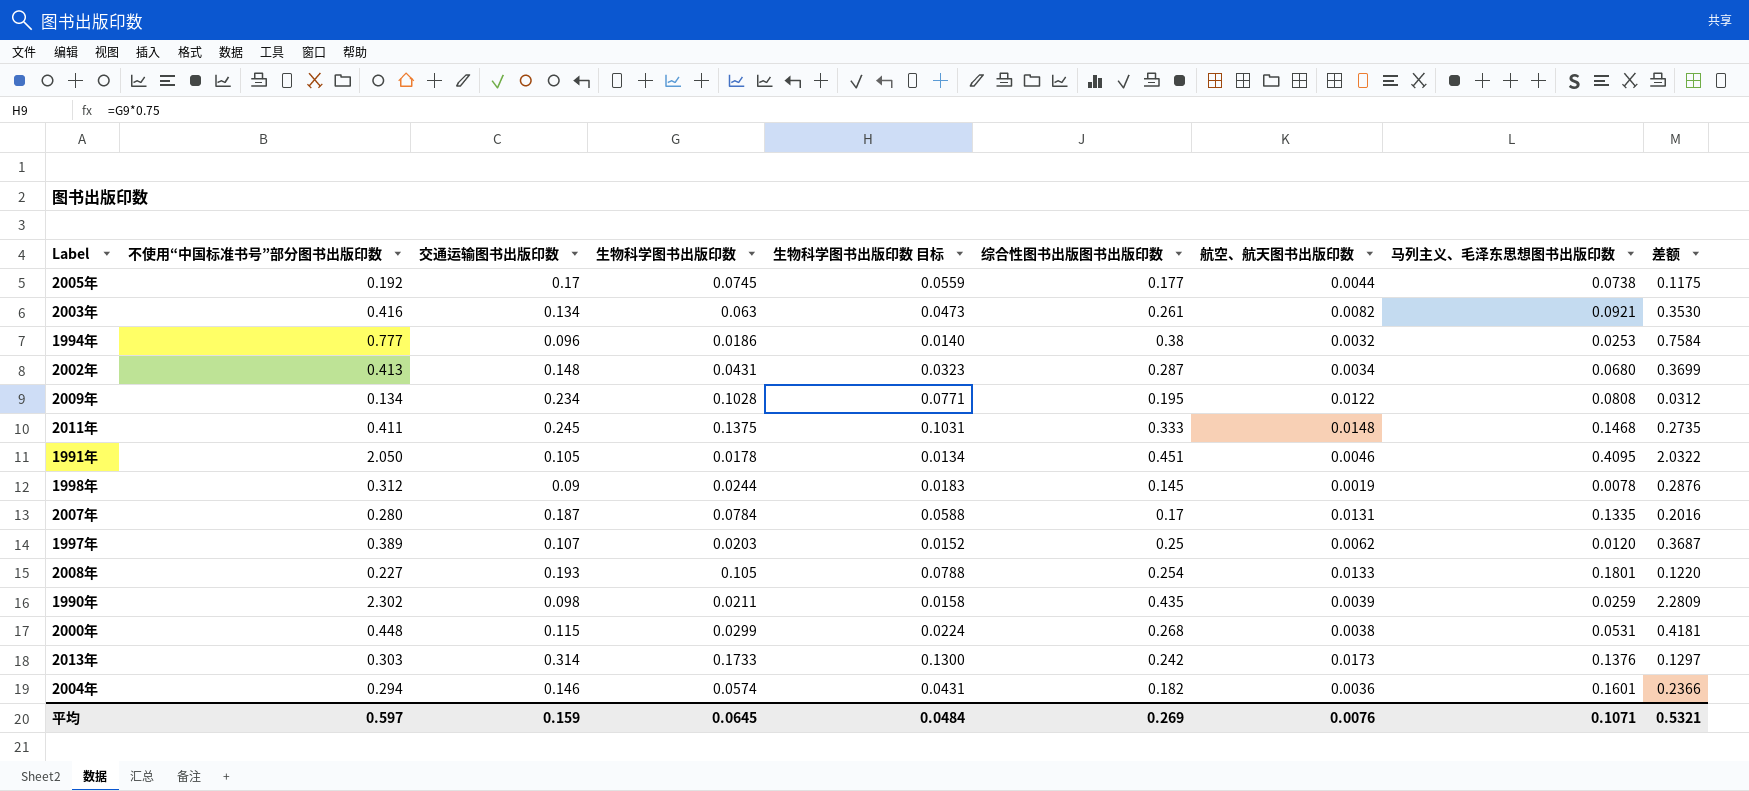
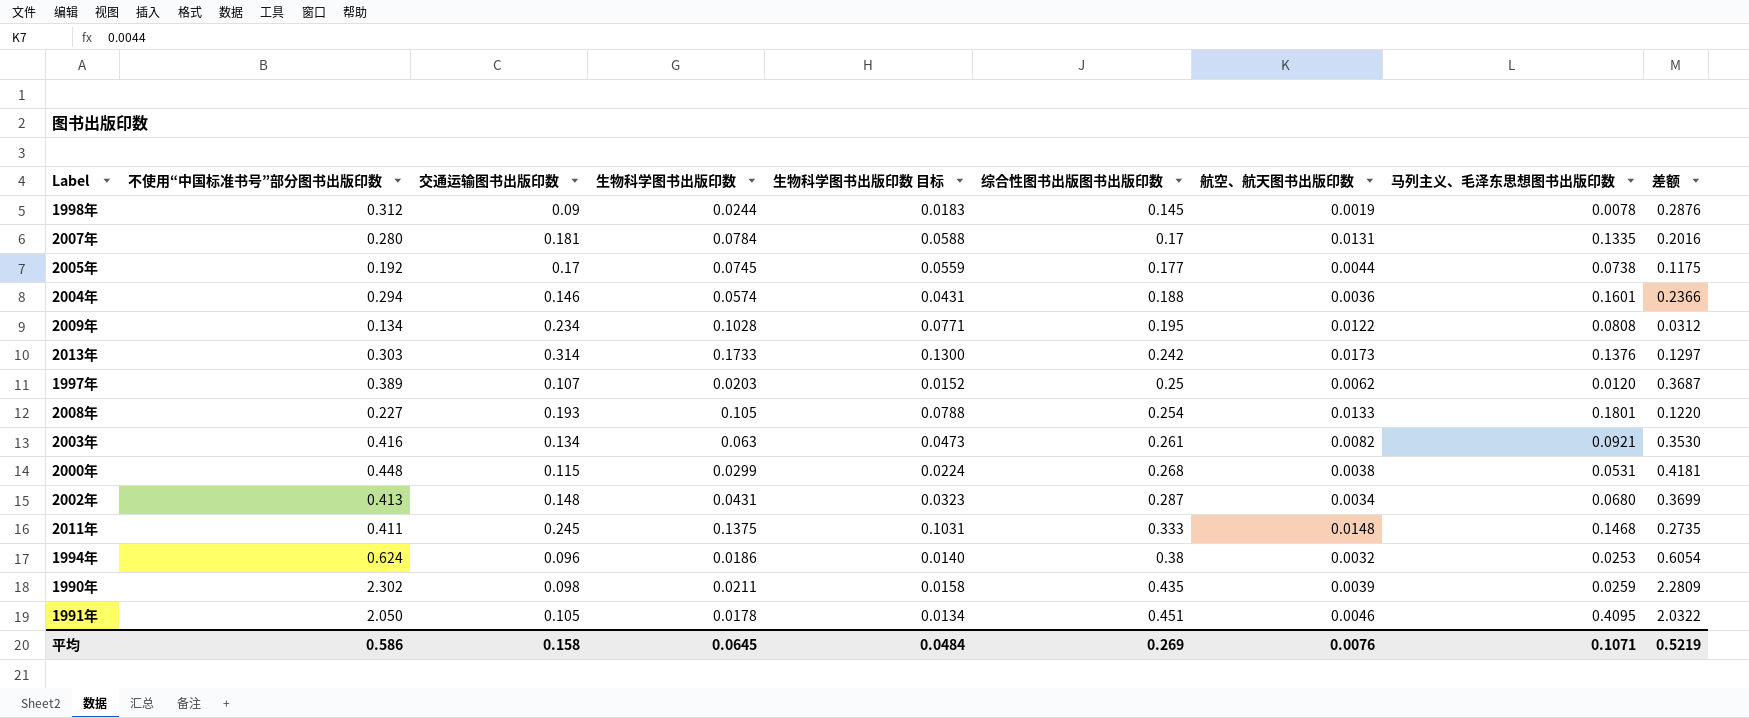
row order: none -> 综合性图书出版图书出版印数 ascending
2007年 | 交通运输图书出版印数: 0.187 -> 0.181
2004年 | 综合性图书出版图书出版印数: 0.182 -> 0.188
1994年 | 不使用“中国标准书号”部分图书出版印数: 0.777 -> 0.624
1994年 | 差额: 0.7584 -> 0.6054
平均 | 不使用“中国标准书号”部分图书出版印数: 0.597 -> 0.586
平均 | 交通运输图书出版印数: 0.159 -> 0.158
平均 | 差额: 0.5321 -> 0.5219

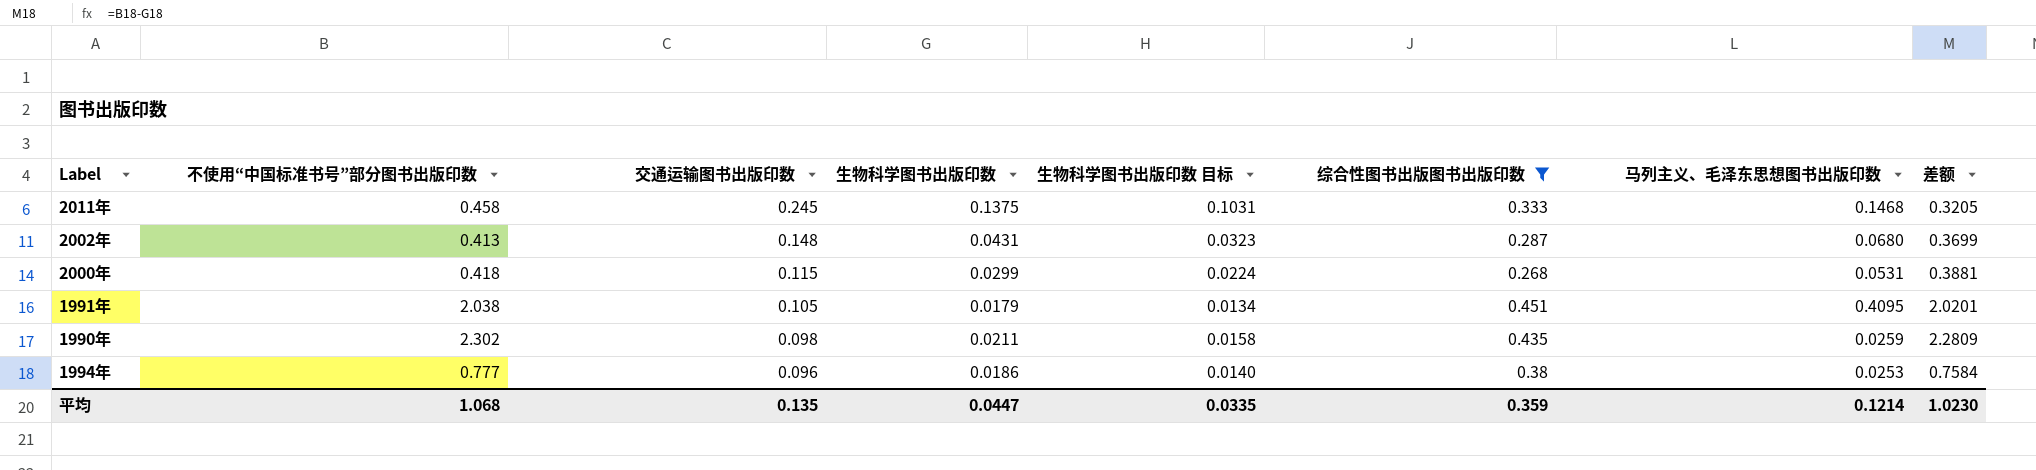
filter: none -> 综合性图书出版图书出版印数 >= 0.268
row order: 综合性图书出版图书出版印数 ascending -> 交通运输图书出版印数 descending
column 航空、航天图书出版印数 | position: 7 -> none
2011年 | 不使用“中国标准书号”部分图书出版印数: 0.411 -> 0.458
2011年 | 差额: 0.2735 -> 0.3205
2000年 | 不使用“中国标准书号”部分图书出版印数: 0.448 -> 0.418
2000年 | 差额: 0.4181 -> 0.3881
1991年 | 不使用“中国标准书号”部分图书出版印数: 2.050 -> 2.038
1991年 | 生物科学图书出版印数: 0.0178 -> 0.0179
1991年 | 差额: 2.0322 -> 2.0201
1994年 | 不使用“中国标准书号”部分图书出版印数: 0.624 -> 0.777
1994年 | 差额: 0.6054 -> 0.7584
平均 | 不使用“中国标准书号”部分图书出版印数: 0.586 -> 1.068
平均 | 交通运输图书出版印数: 0.158 -> 0.135
平均 | 生物科学图书出版印数: 0.0645 -> 0.0447
平均 | 生物科学图书出版印数 目标: 0.0484 -> 0.0335
平均 | 综合性图书出版图书出版印数: 0.269 -> 0.359
平均 | 马列主义、毛泽东思想图书出版印数: 0.1071 -> 0.1214
平均 | 差额: 0.5219 -> 1.0230

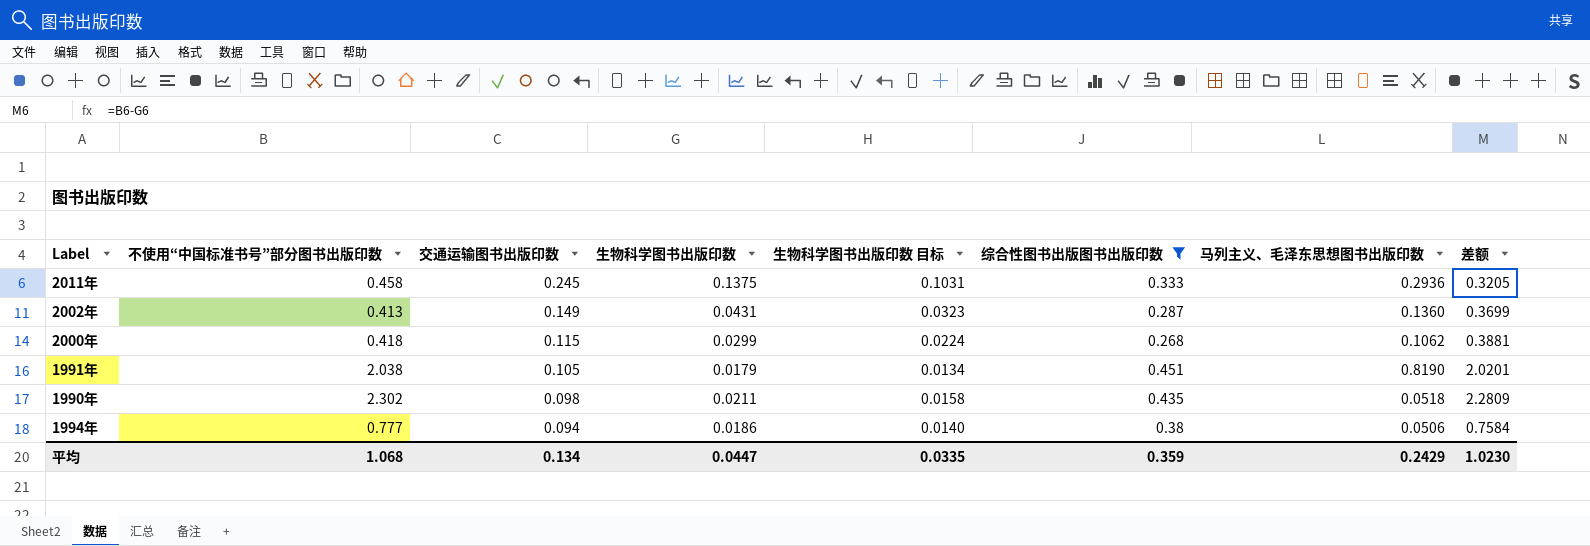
2011年 | 马列主义、毛泽东思想图书出版印数: 0.1468 -> 0.2936
2002年 | 交通运输图书出版印数: 0.148 -> 0.149
2002年 | 马列主义、毛泽东思想图书出版印数: 0.0680 -> 0.1360
2000年 | 马列主义、毛泽东思想图书出版印数: 0.0531 -> 0.1062
1991年 | 马列主义、毛泽东思想图书出版印数: 0.4095 -> 0.8190
1990年 | 马列主义、毛泽东思想图书出版印数: 0.0259 -> 0.0518
1994年 | 交通运输图书出版印数: 0.096 -> 0.094
1994年 | 马列主义、毛泽东思想图书出版印数: 0.0253 -> 0.0506
平均 | 交通运输图书出版印数: 0.135 -> 0.134
平均 | 马列主义、毛泽东思想图书出版印数: 0.1214 -> 0.2429

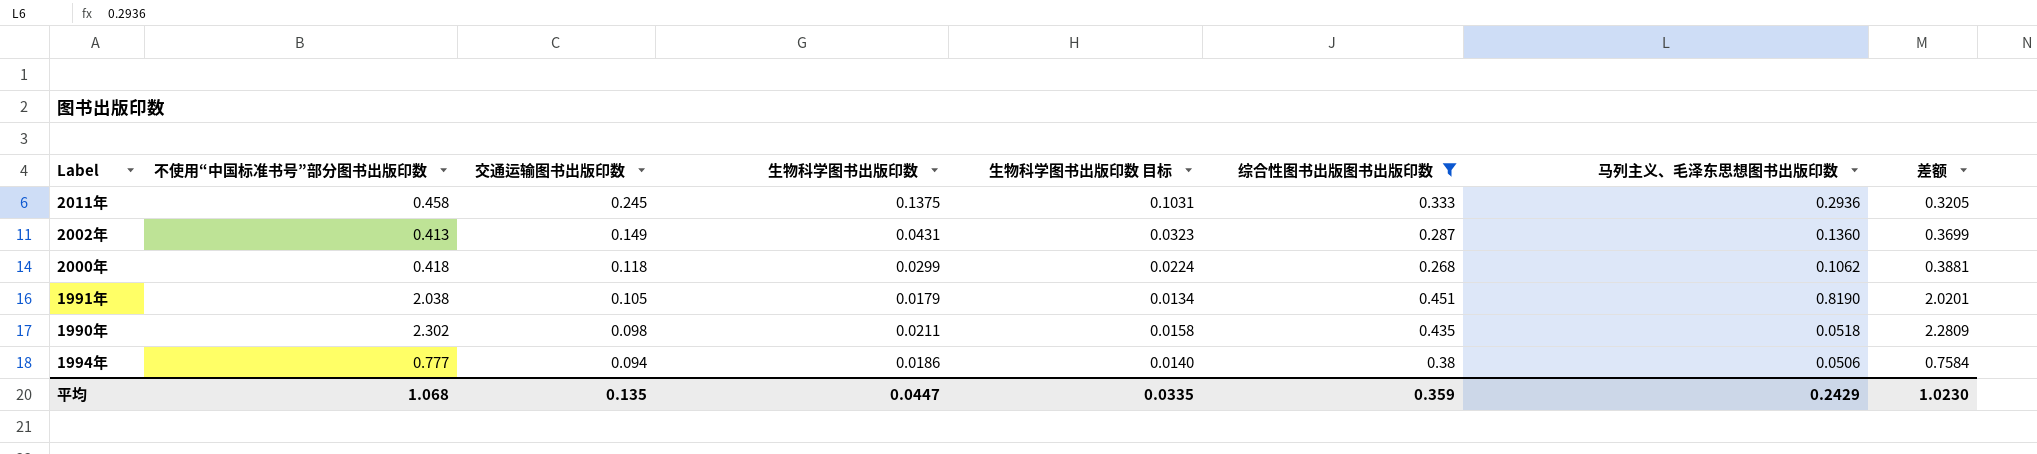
2000年 | 交通运输图书出版印数: 0.115 -> 0.118
平均 | 交通运输图书出版印数: 0.134 -> 0.135

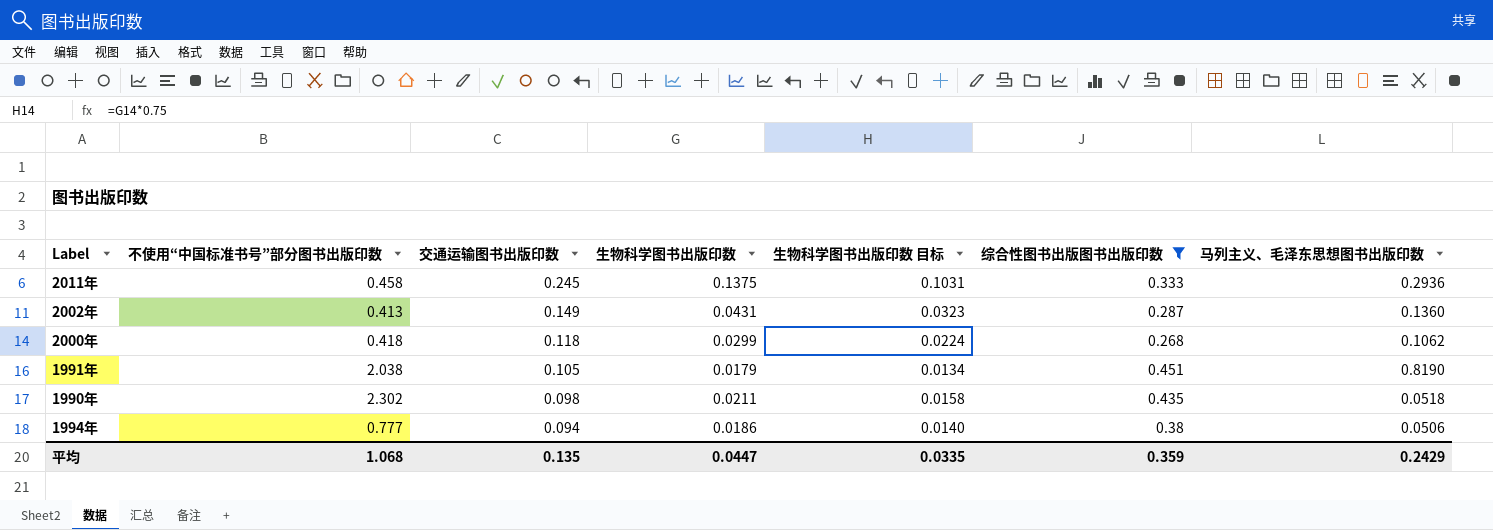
column 差额 | formula: [不使用“中国标准书号”部分图书出版印数] - [生物科学图书出版印数] -> none

